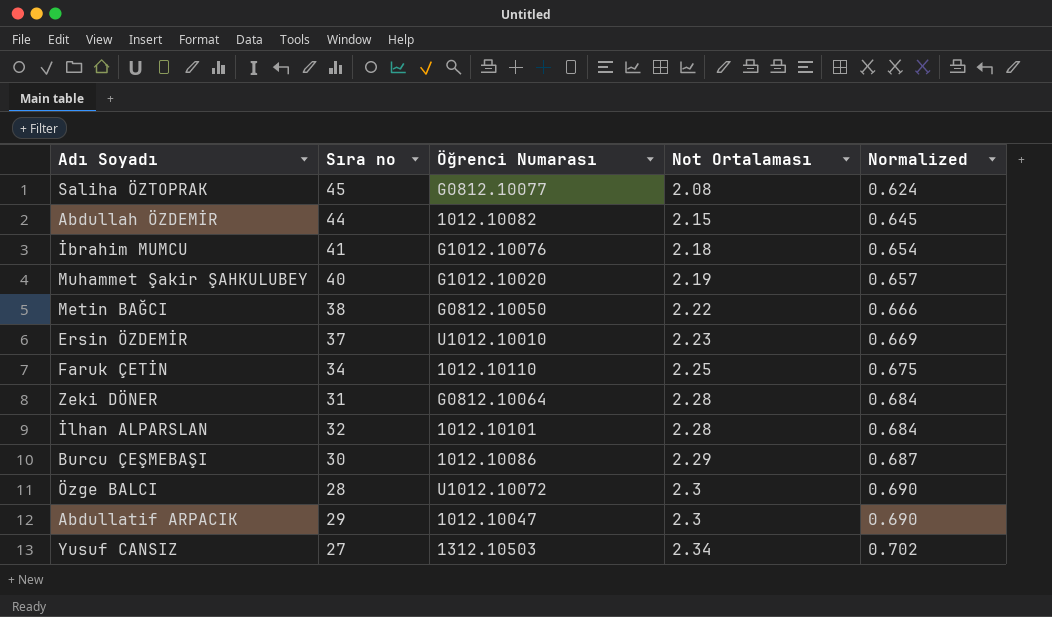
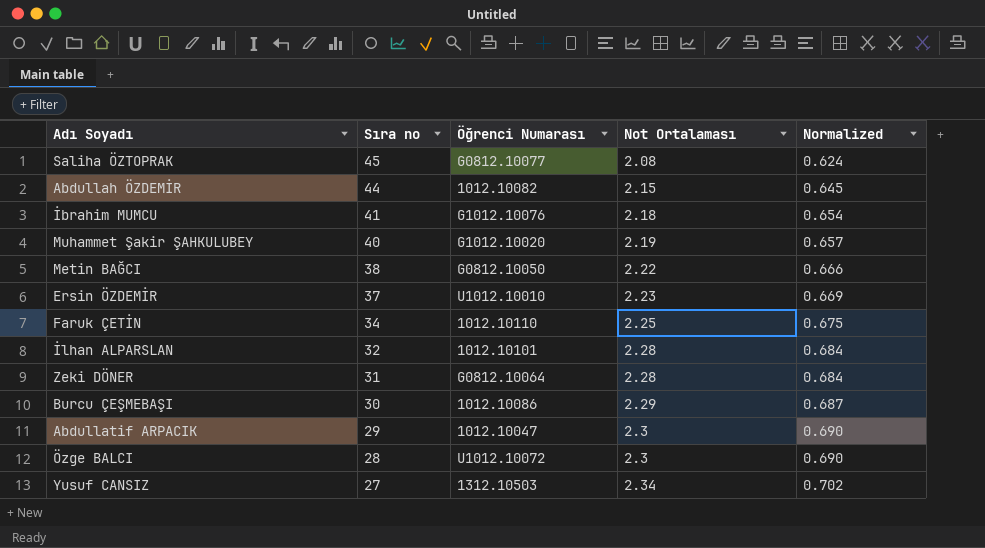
row order: Not Ortalaması ascending -> Sıra no descending

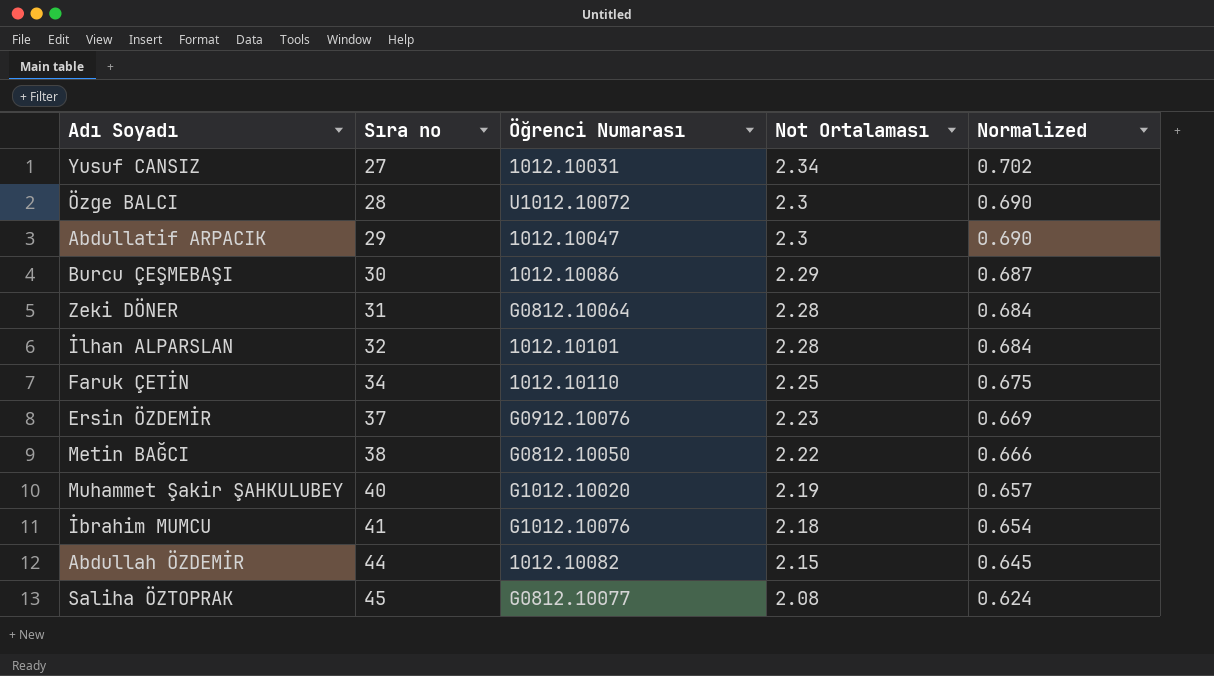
row order: Sıra no descending -> Sıra no ascending
Yusuf CANSIZ | Öğrenci Numarası: 1312.10503 -> 1012.10031
Ersin ÖZDEMİR | Öğrenci Numarası: U1012.10010 -> G0912.10076

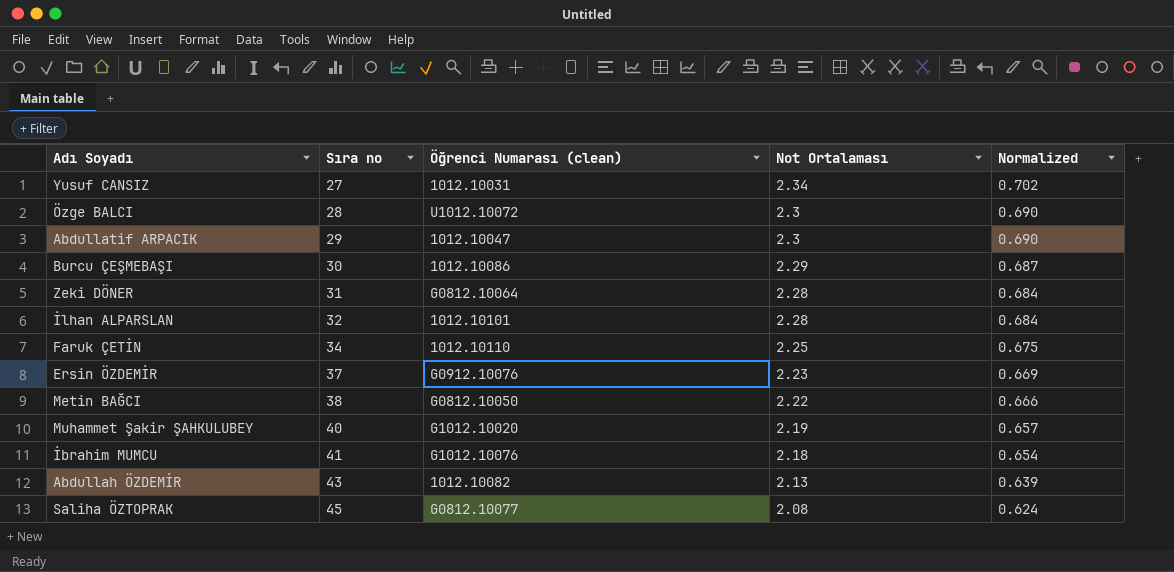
column name: Öğrenci Numarası -> Öğrenci Numarası (clean)
Abdullah ÖZDEMİR | Sıra no: 44 -> 43
Abdullah ÖZDEMİR | Not Ortalaması: 2.15 -> 2.13
Abdullah ÖZDEMİR | Normalized: 0.645 -> 0.639

